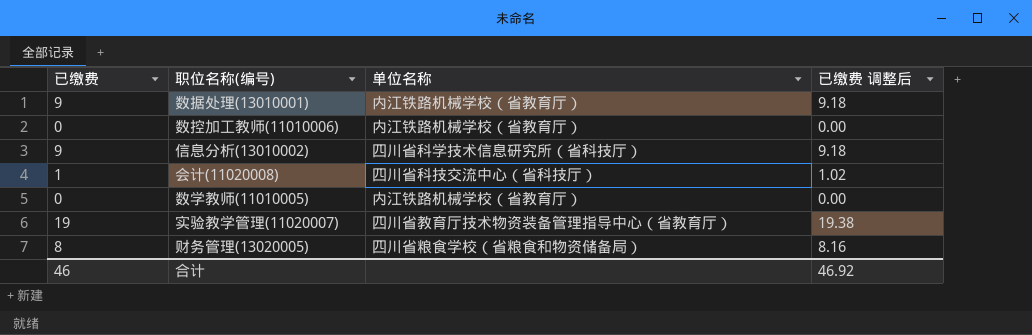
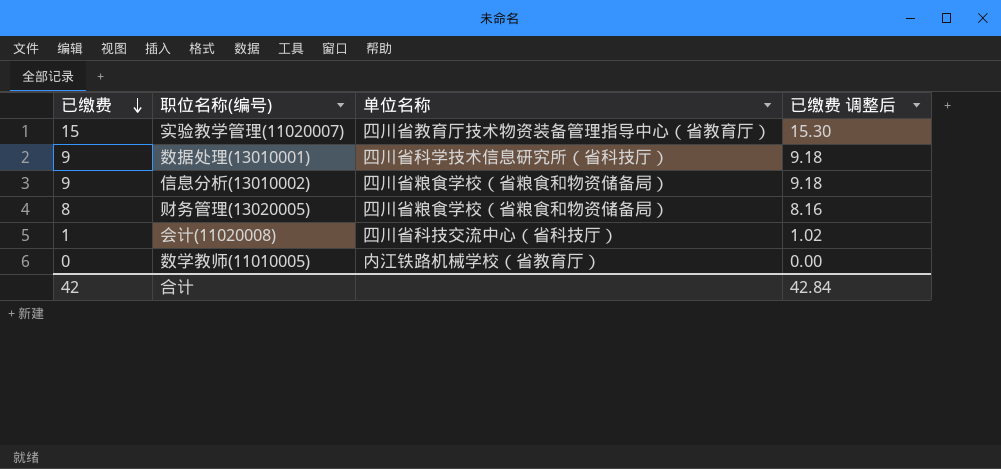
row order: none -> 已缴费 descending
row 数控加工教师(11010006): 0 | 内江铁路机械学校（省教育厅） | 0.00 -> none
实验教学管理(11020007) | 已缴费: 19 -> 15
实验教学管理(11020007) | 已缴费 调整后: 19.38 -> 15.30
数据处理(13010001) | 单位名称: 内江铁路机械学校（省教育厅） -> 四川省科学技术信息研究所（省科技厅）
信息分析(13010002) | 单位名称: 四川省科学技术信息研究所（省科技厅） -> 四川省粮食学校（省粮食和物资储备局）
合计 | 已缴费: 46 -> 42
合计 | 已缴费 调整后: 46.92 -> 42.84

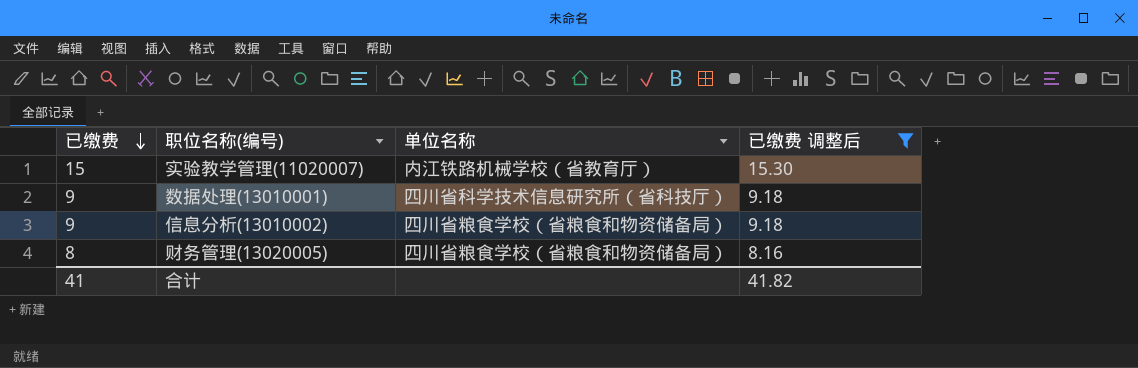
filter: none -> 已缴费 调整后 >= 8.16
实验教学管理(11020007) | 单位名称: 四川省教育厅技术物资装备管理指导中心（省教育厅） -> 内江铁路机械学校（省教育厅）
合计 | 已缴费: 42 -> 41
合计 | 已缴费 调整后: 42.84 -> 41.82

